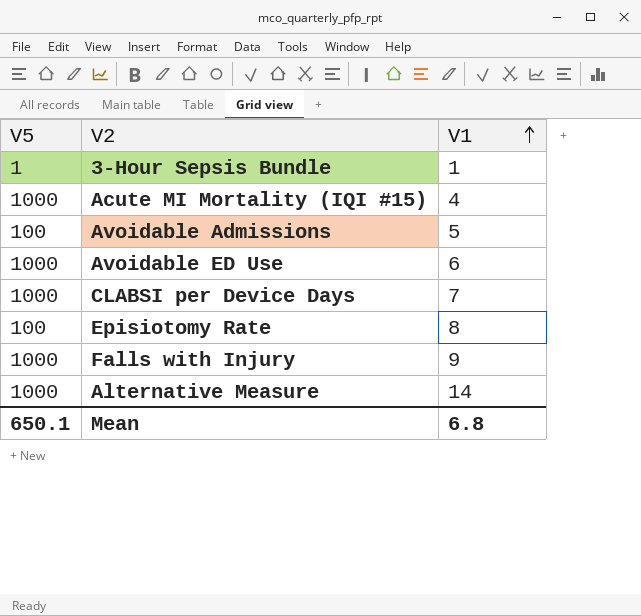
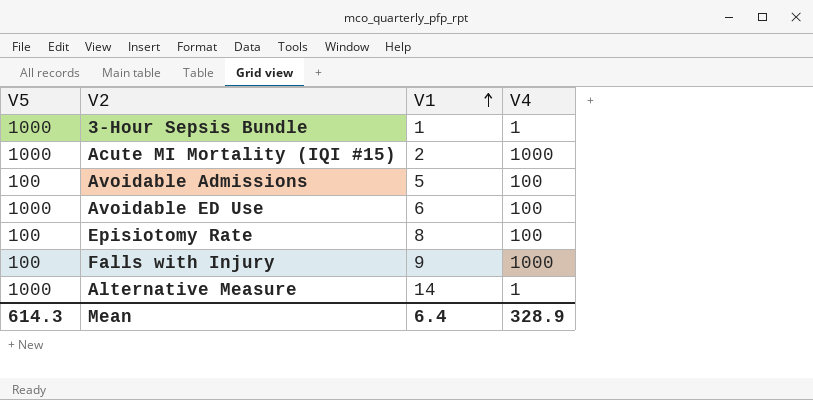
column V4 | position: none -> 4
row CLABSI per Device Days: 1000 | 7 -> none
3-Hour Sepsis Bundle | V5: 1 -> 1000
Acute MI Mortality (IQI #15) | V1: 4 -> 2
Falls with Injury | V5: 1000 -> 100
Mean | V5: 650.1 -> 614.3
Mean | V1: 6.8 -> 6.4

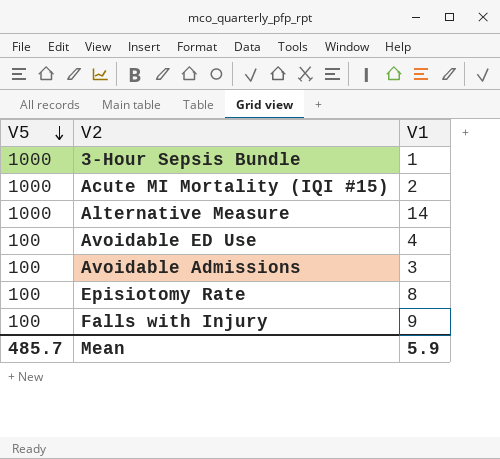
row order: V1 ascending -> V5 descending
column V4 | position: 4 -> none
Avoidable ED Use | V5: 1000 -> 100
Avoidable ED Use | V1: 6 -> 4
Avoidable Admissions | V1: 5 -> 3
Mean | V5: 614.3 -> 485.7
Mean | V1: 6.4 -> 5.9

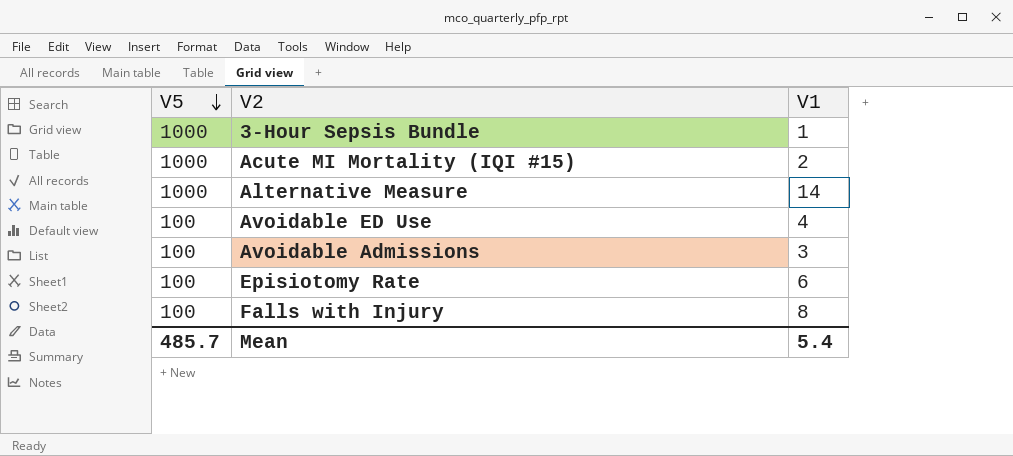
Episiotomy Rate | V1: 8 -> 6
Falls with Injury | V1: 9 -> 8
Mean | V1: 5.9 -> 5.4

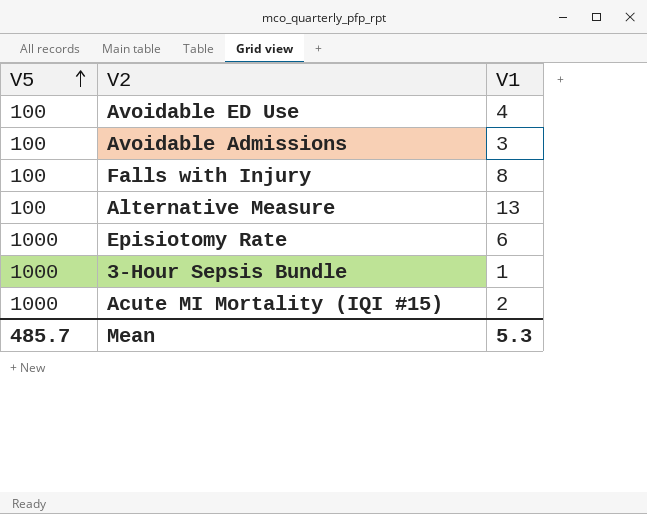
row order: V5 descending -> V5 ascending
Alternative Measure | V5: 1000 -> 100
Alternative Measure | V1: 14 -> 13
Episiotomy Rate | V5: 100 -> 1000
Mean | V1: 5.4 -> 5.3

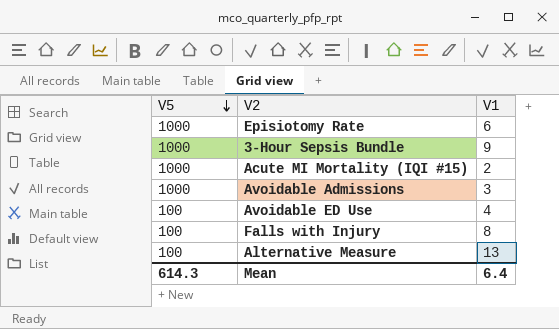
row order: V5 ascending -> V5 descending
3-Hour Sepsis Bundle | V1: 1 -> 9
Avoidable Admissions | V5: 100 -> 1000
Mean | V5: 485.7 -> 614.3
Mean | V1: 5.3 -> 6.4

